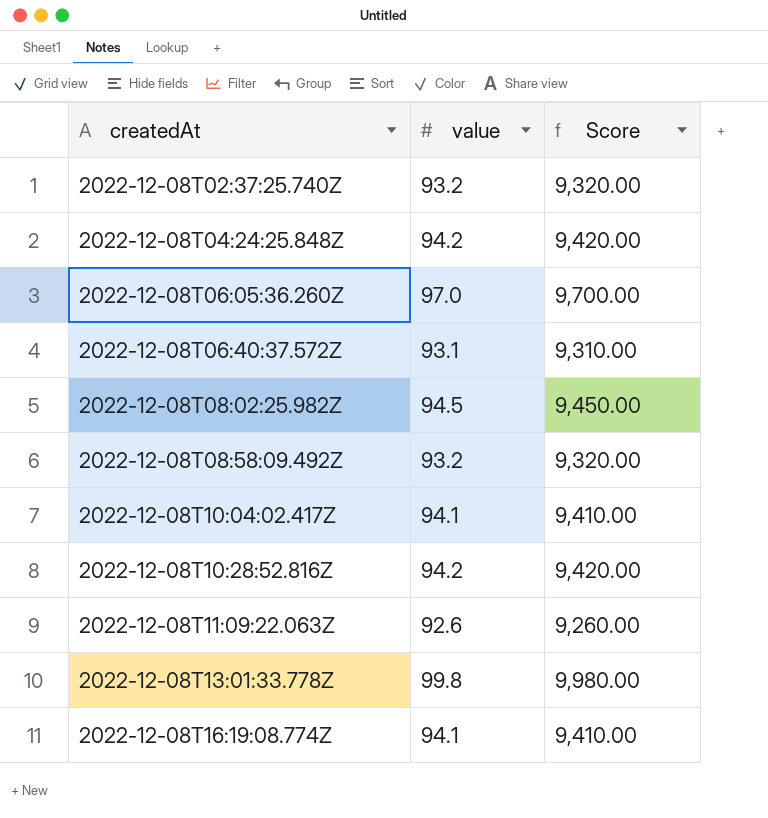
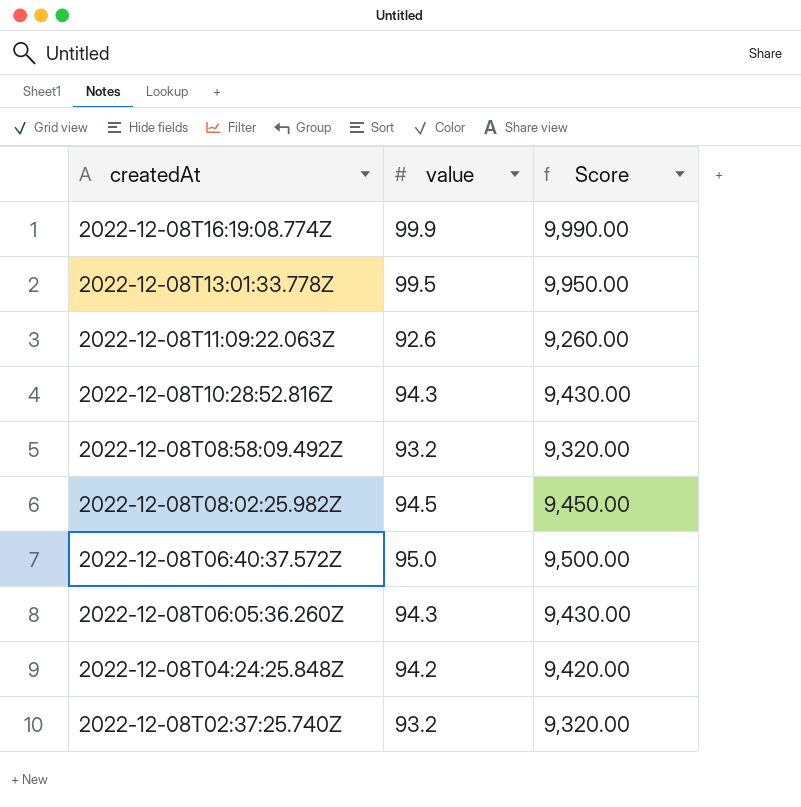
row order: createdAt ascending -> createdAt descending
row 2022-12-08T10:04:02.417Z: 94.1 | 9,410.00 -> none
2022-12-08T16:19:08.774Z | value: 94.1 -> 99.9
2022-12-08T16:19:08.774Z | Score: 9,410.00 -> 9,990.00
2022-12-08T13:01:33.778Z | value: 99.8 -> 99.5
2022-12-08T13:01:33.778Z | Score: 9,980.00 -> 9,950.00
2022-12-08T10:28:52.816Z | value: 94.2 -> 94.3
2022-12-08T10:28:52.816Z | Score: 9,420.00 -> 9,430.00
2022-12-08T06:40:37.572Z | value: 93.1 -> 95.0
2022-12-08T06:40:37.572Z | Score: 9,310.00 -> 9,500.00
2022-12-08T06:05:36.260Z | value: 97.0 -> 94.3
2022-12-08T06:05:36.260Z | Score: 9,700.00 -> 9,430.00

